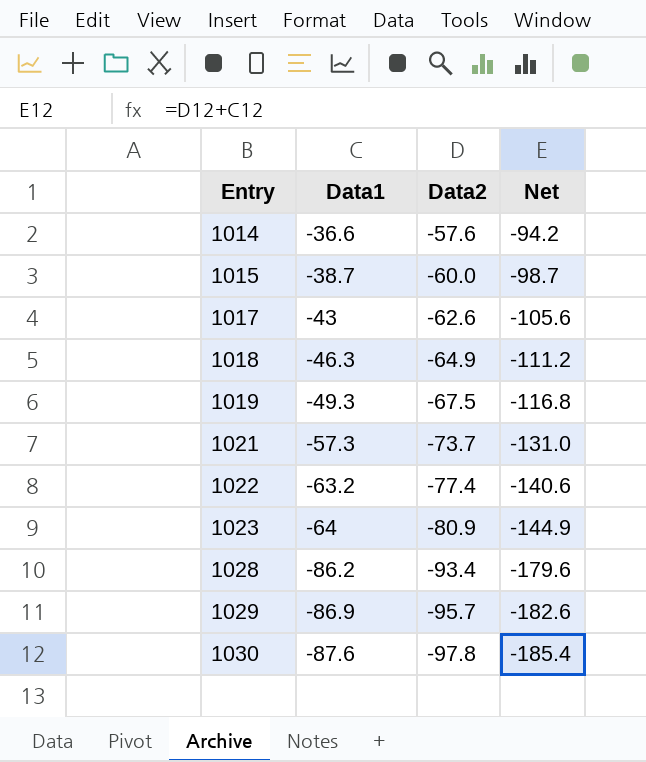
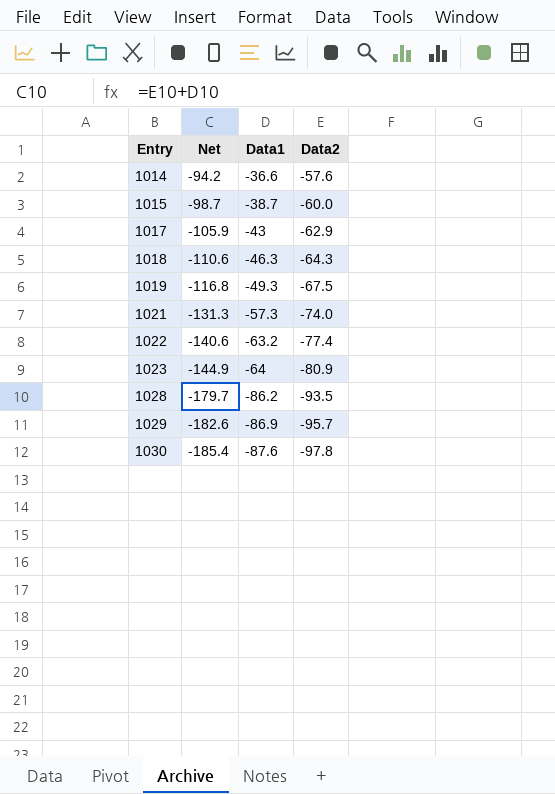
column Net | position: 4 -> 2
1017 | Net: -105.6 -> -105.9
1017 | Data2: -62.6 -> -62.9
1018 | Net: -111.2 -> -110.6
1018 | Data2: -64.9 -> -64.3
1021 | Net: -131.0 -> -131.3
1021 | Data2: -73.7 -> -74.0
1028 | Net: -179.6 -> -179.7
1028 | Data2: -93.4 -> -93.5

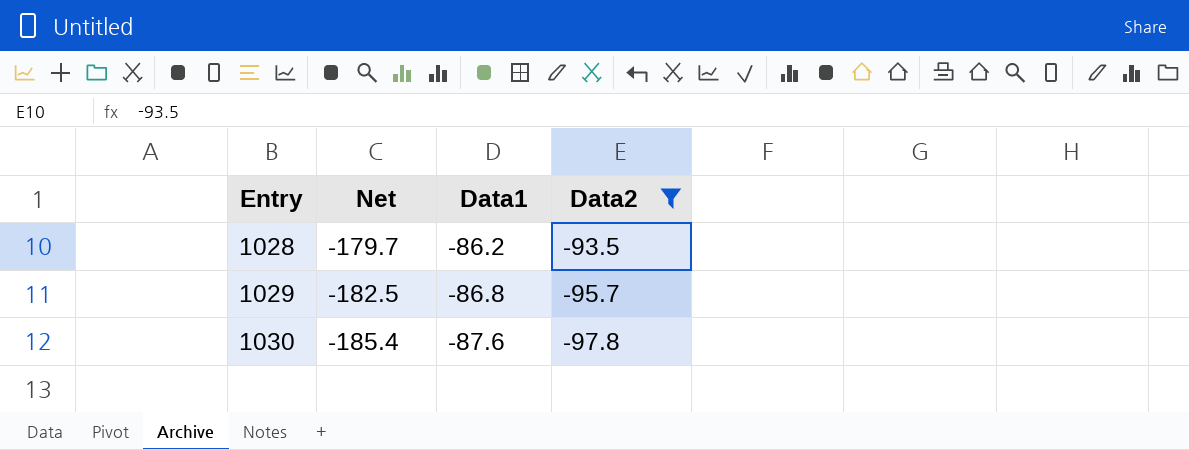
filter: none -> Data2 <= -93.5
1029 | Net: -182.6 -> -182.5
1029 | Data1: -86.9 -> -86.8

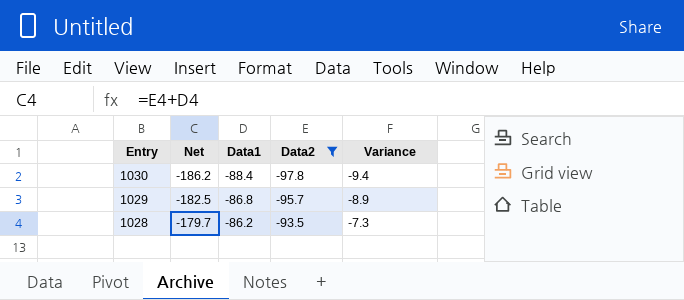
row order: Entry ascending -> Entry descending
column Variance | formula: none -> [Data2] - [Data1]
1030 | Net: -185.4 -> -186.2
1030 | Data1: -87.6 -> -88.4

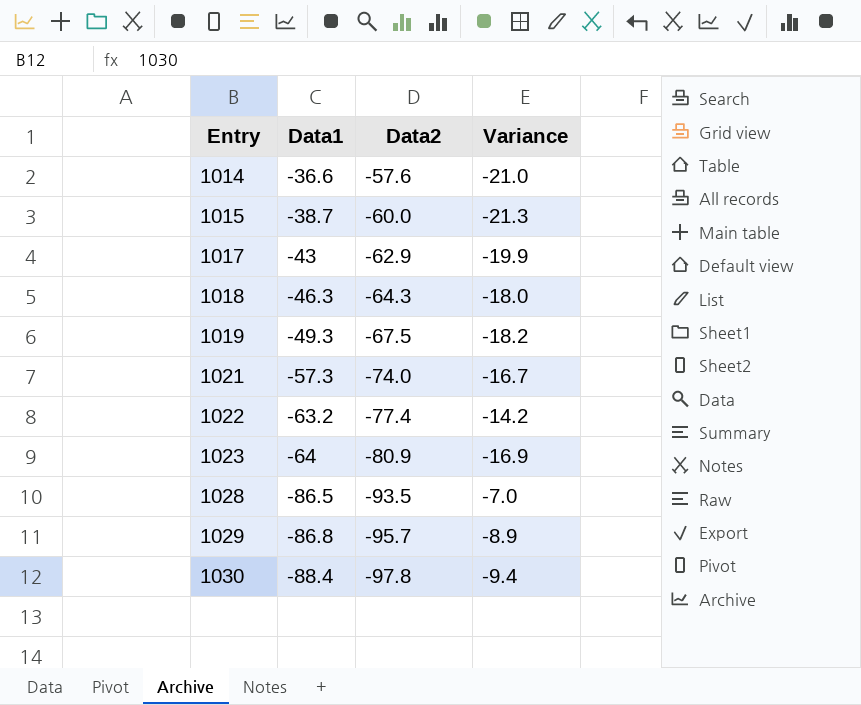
filter: Data2 <= -93.5 -> none
row order: Entry descending -> Entry ascending
column Net | formula: [Data1] + [Data2] -> none
1028 | Data1: -86.2 -> -86.5
1028 | Variance: -7.3 -> -7.0

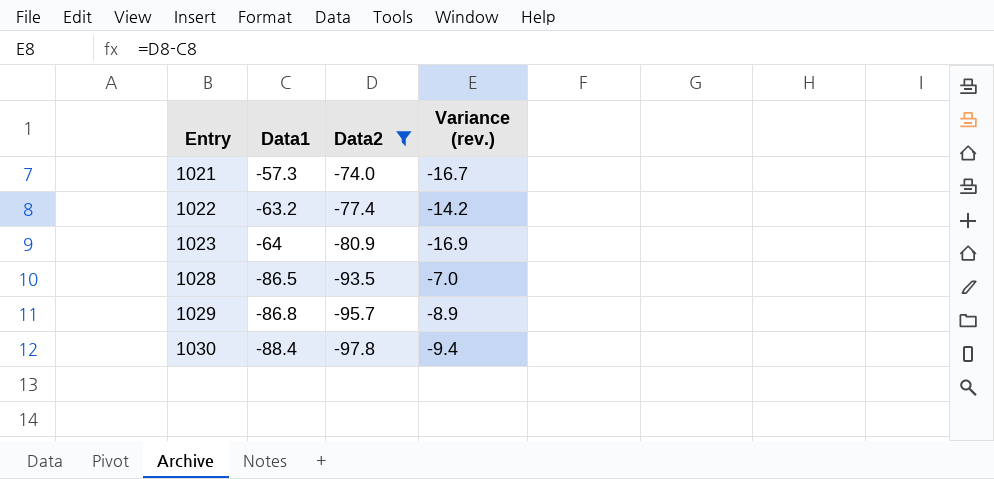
filter: none -> Data2 <= -74.0
column name: Variance -> Variance (rev.)

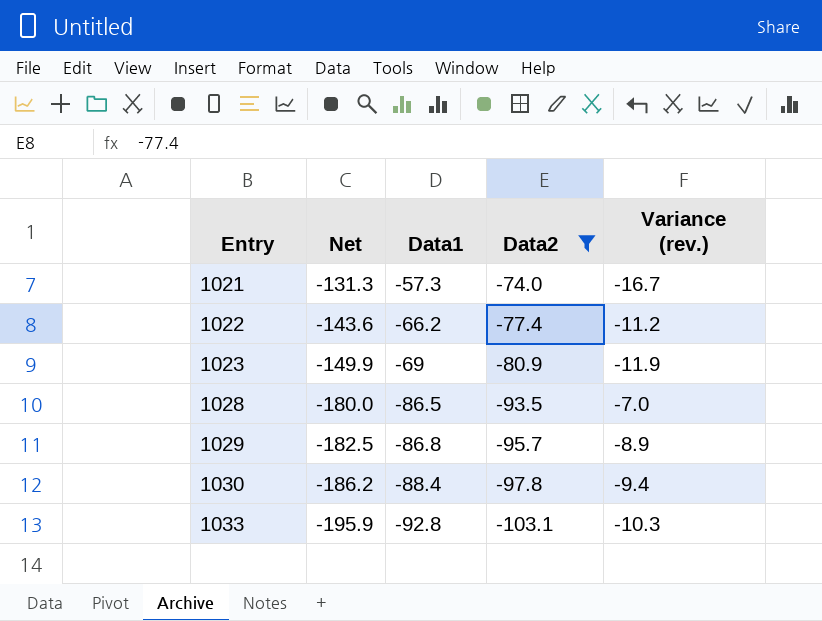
column Net | formula: none -> [Data1] + [Data2]
1022 | Data1: -63.2 -> -66.2
1022 | Variance (rev.): -14.2 -> -11.2
1023 | Data1: -64 -> -69
1023 | Variance (rev.): -16.9 -> -11.9
row 1033: none -> -195.9 | -92.8 | -103.1 | -10.3

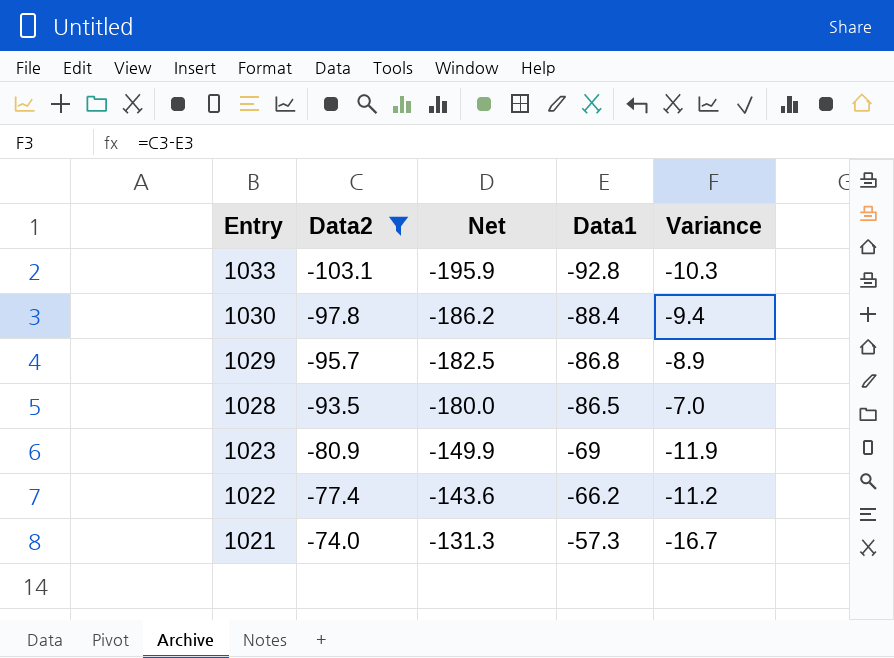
row order: Entry ascending -> Entry descending
column Data2 | position: 4 -> 2
column name: Variance (rev.) -> Variance

